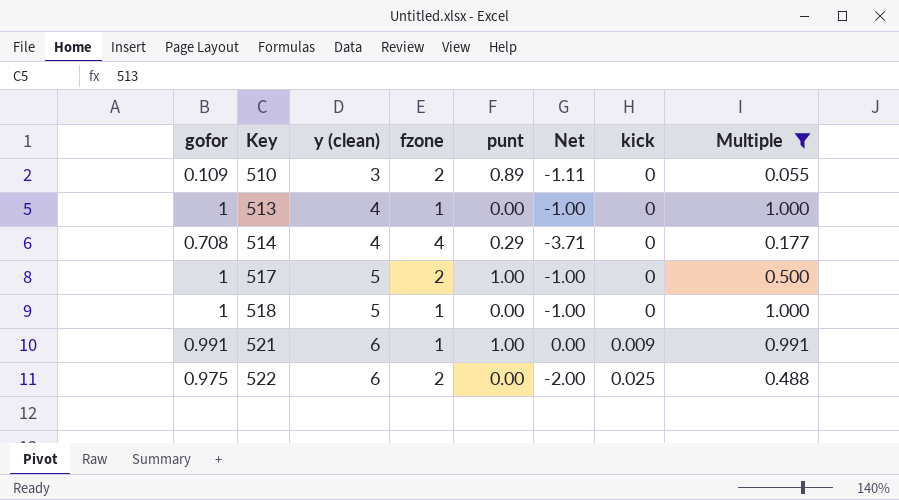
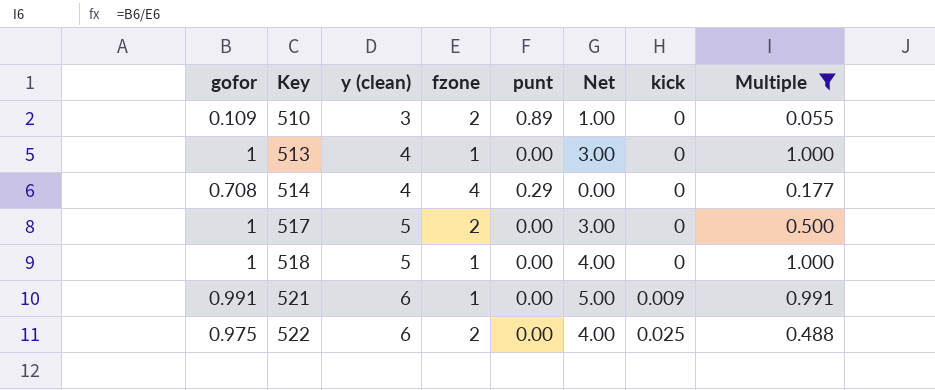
column Net | formula: [punt] - [fzone] -> [y (clean)] - [fzone]
517 | punt: 1.00 -> 0.00
521 | punt: 1.00 -> 0.00

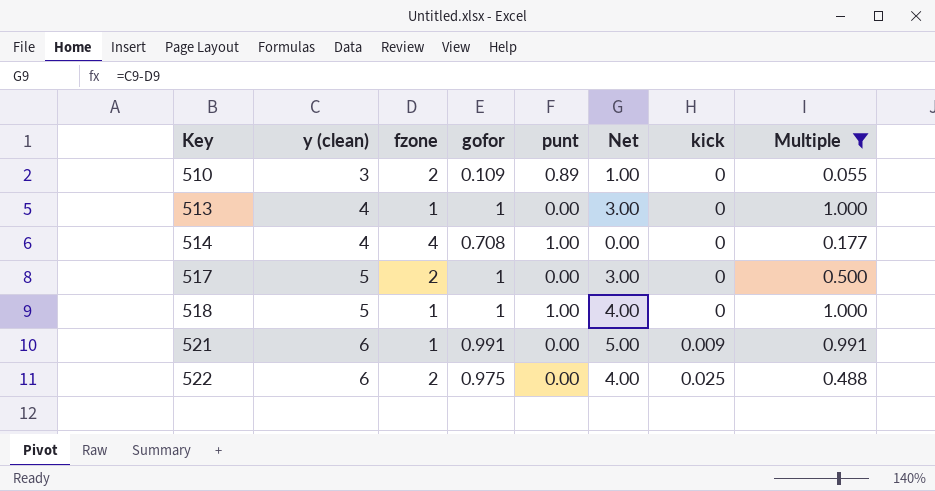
column gofor | position: 1 -> 4
514 | punt: 0.29 -> 1.00
518 | punt: 0.00 -> 1.00

